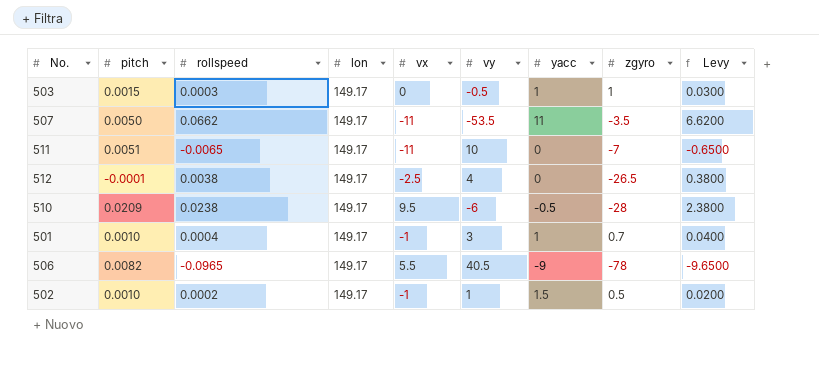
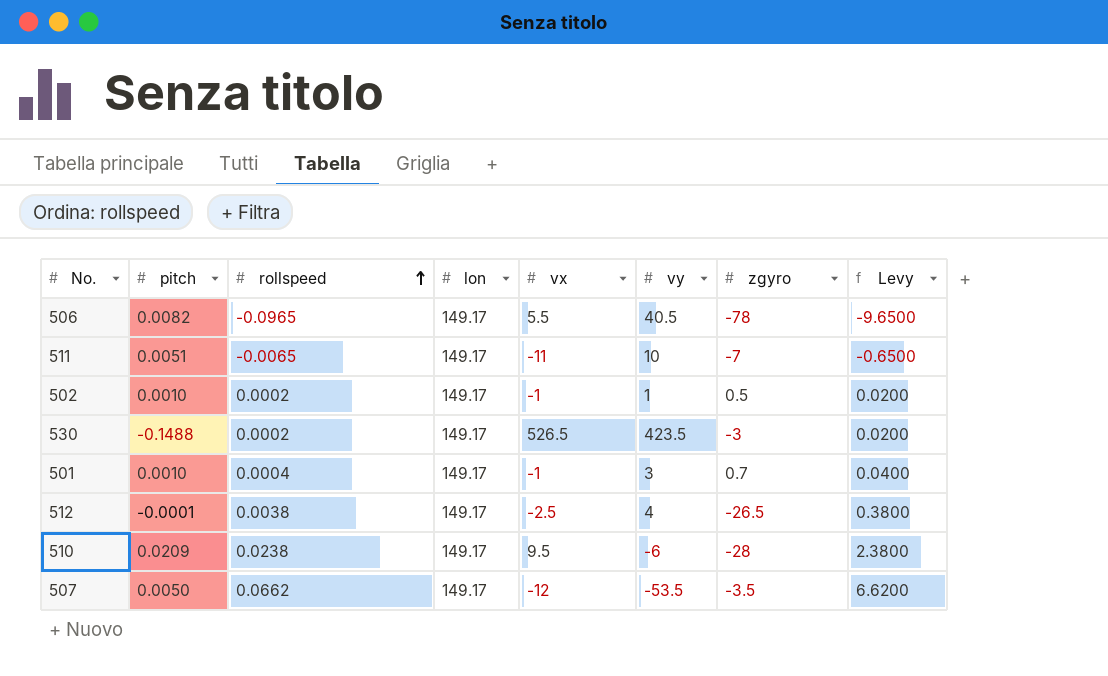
row order: none -> rollspeed ascending
column yacc | position: 7 -> none
row 503: 0.0015 | 0.0003 | 149.17 | 0 | -0.5 | 1 | 1 | 0.0300 -> none
row 530: none -> -0.1488 | 0.0002 | 149.17 | 526.5 | 423.5 | -3 | 0.0200
507 | vx: -11 -> -12

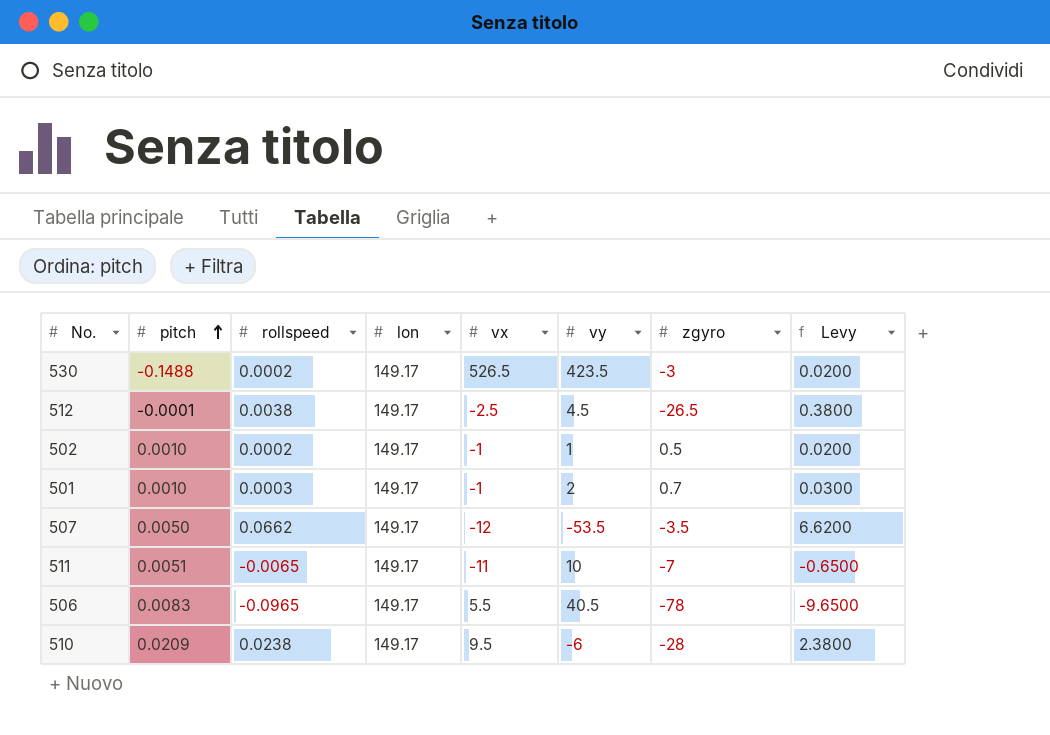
row order: rollspeed ascending -> pitch ascending
512 | vy: 4 -> 4.5
501 | rollspeed: 0.0004 -> 0.0003
501 | vy: 3 -> 2
501 | Levy: 0.0400 -> 0.0300
506 | pitch: 0.0082 -> 0.0083

